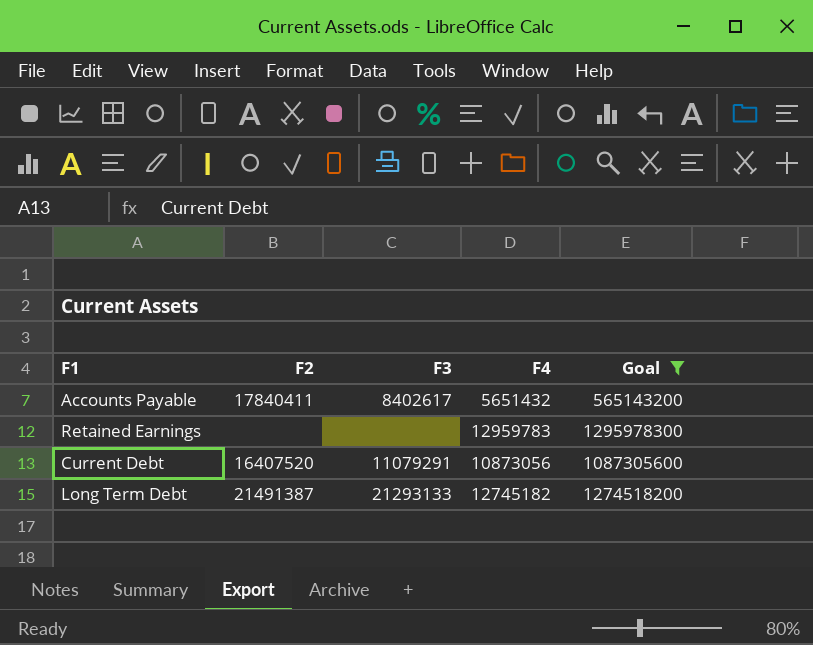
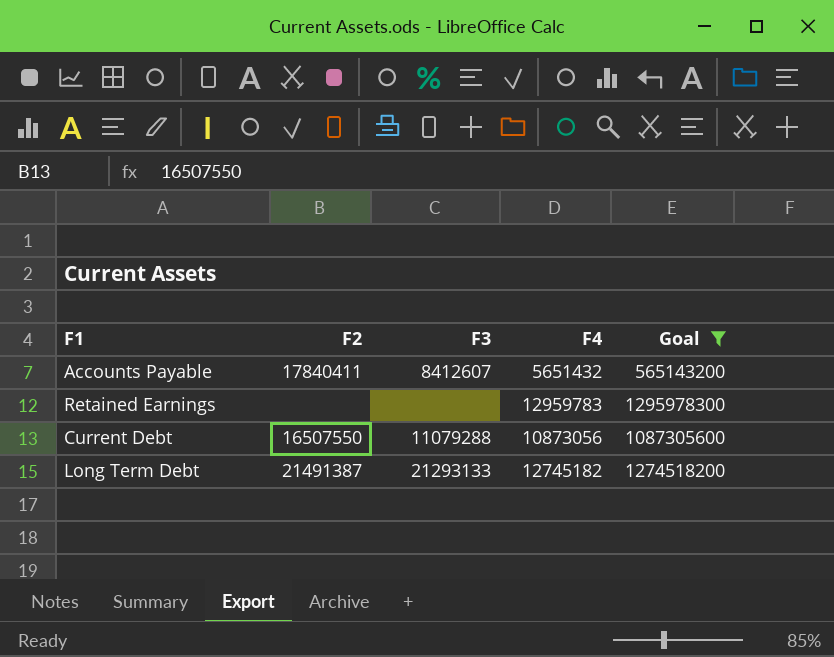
Accounts Payable | F3: 8402617 -> 8412607
Current Debt | F2: 16407520 -> 16507550
Current Debt | F3: 11079291 -> 11079288

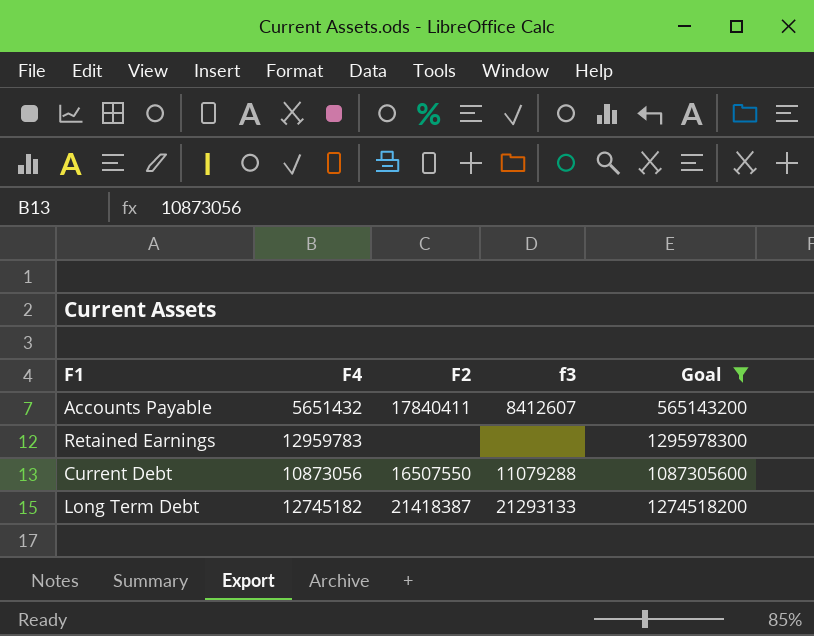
column F4 | position: 4 -> 2
column name: F3 -> f3
Long Term Debt | F2: 21491387 -> 21418387

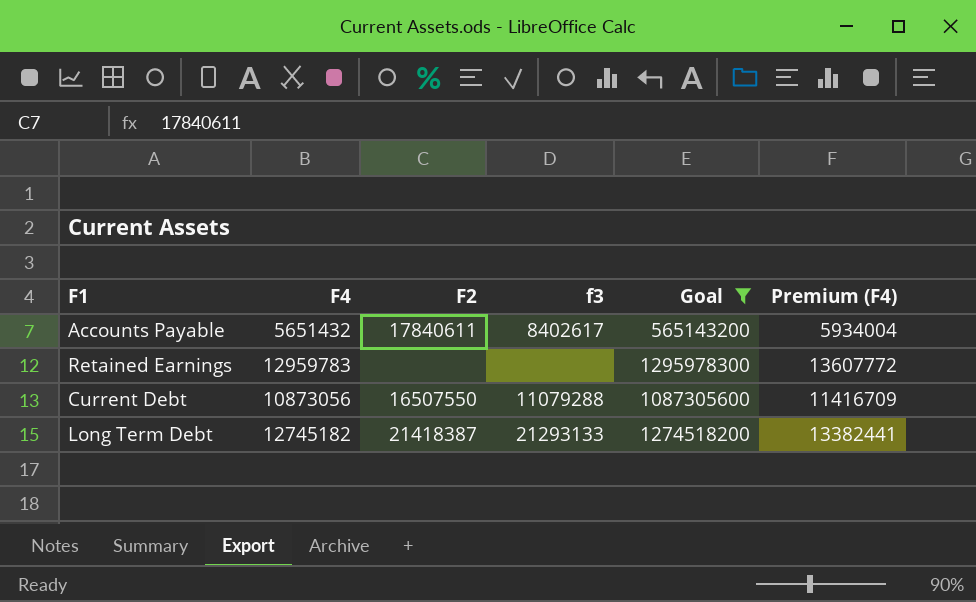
column Premium (F4) | formula: none -> [F4] * 1.05
Accounts Payable | F2: 17840411 -> 17840611
Accounts Payable | f3: 8412607 -> 8402617

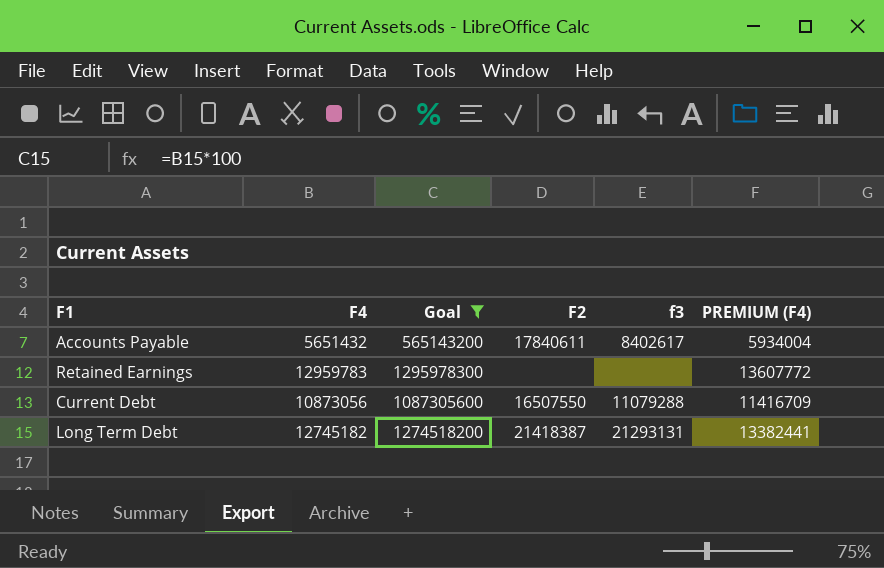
column Goal | position: 5 -> 3
column name: Premium (F4) -> PREMIUM (F4)
Long Term Debt | f3: 21293133 -> 21293131

